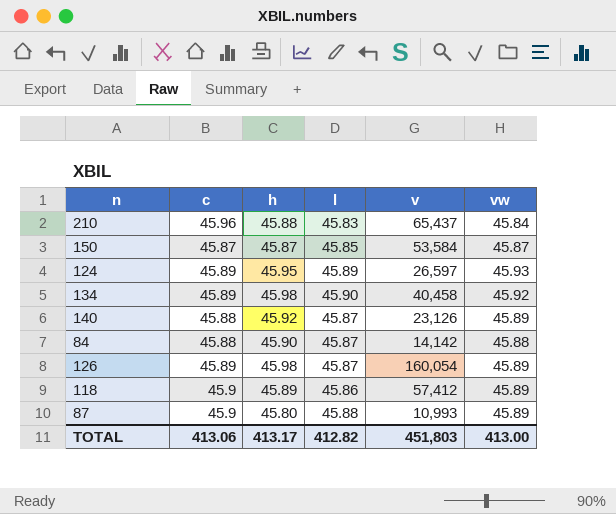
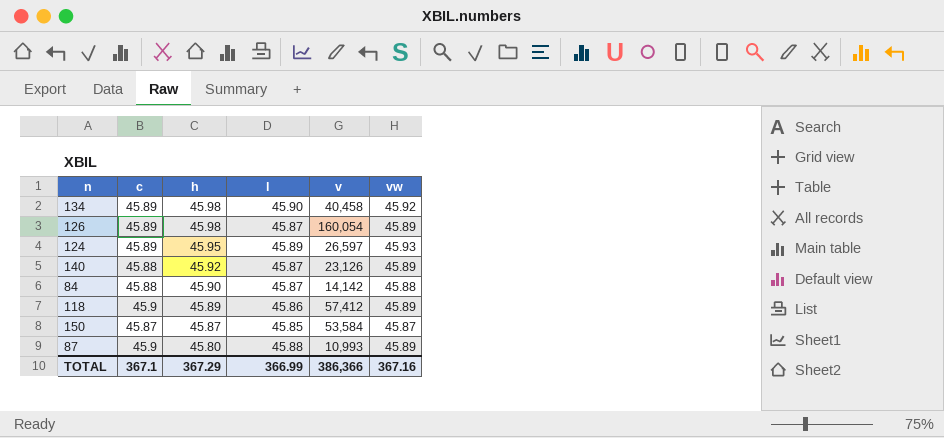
row order: none -> h descending
row 210: 45.96 | 45.88 | 45.83 | 65,437 | 45.84 -> none
TOTAL | c: 413.06 -> 367.1
TOTAL | h: 413.17 -> 367.29
TOTAL | l: 412.82 -> 366.99
TOTAL | v: 451,803 -> 386,366
TOTAL | vw: 413.00 -> 367.16

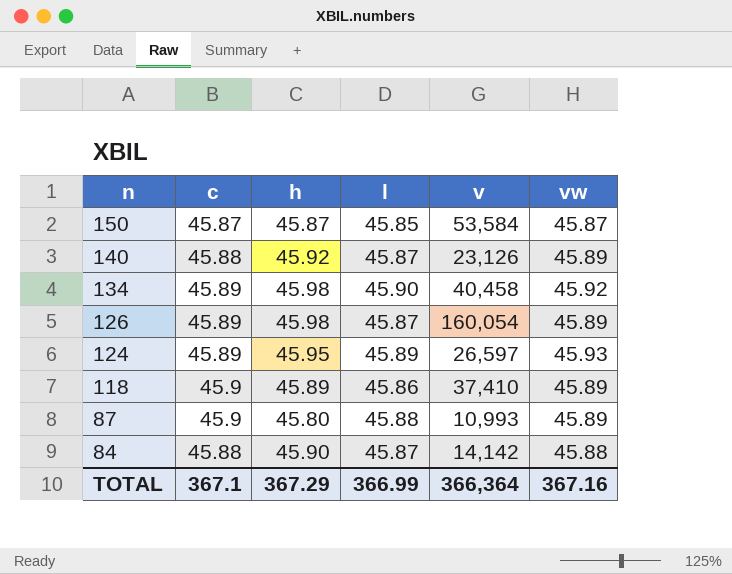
row order: h descending -> n descending
118 | v: 57,412 -> 37,410
TOTAL | v: 386,366 -> 366,364

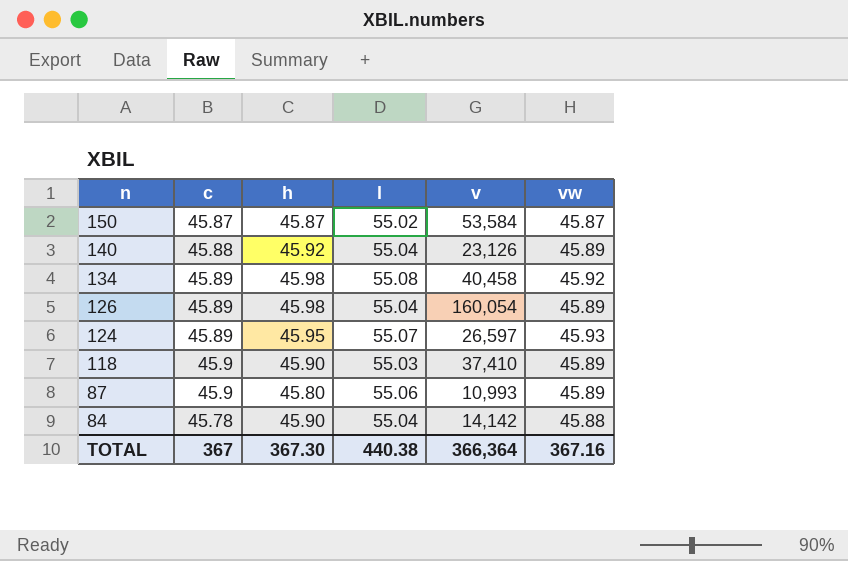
150 | l: 45.85 -> 55.02
140 | l: 45.87 -> 55.04
134 | l: 45.90 -> 55.08
126 | l: 45.87 -> 55.04
124 | l: 45.89 -> 55.07
118 | h: 45.89 -> 45.90
118 | l: 45.86 -> 55.03
87 | l: 45.88 -> 55.06
84 | c: 45.88 -> 45.78
84 | l: 45.87 -> 55.04
TOTAL | c: 367.1 -> 367
TOTAL | h: 367.29 -> 367.30
TOTAL | l: 366.99 -> 440.38

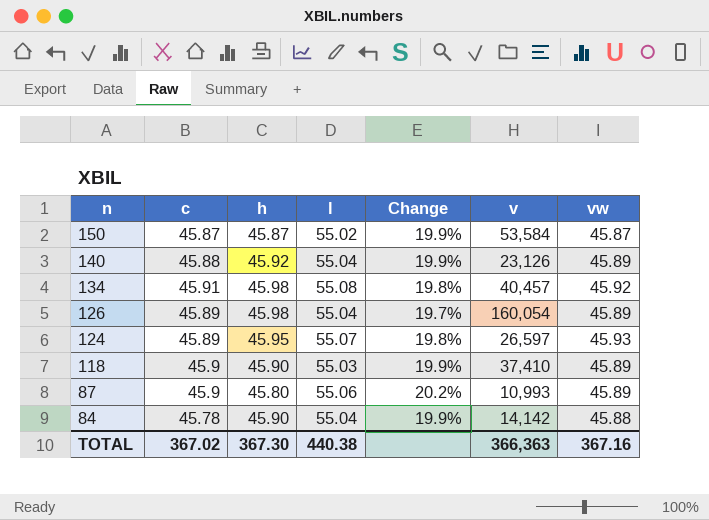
column Change | formula: none -> ([l] - [h]) / [h]
134 | c: 45.89 -> 45.91
134 | v: 40,458 -> 40,457
TOTAL | c: 367 -> 367.02
TOTAL | v: 366,364 -> 366,363

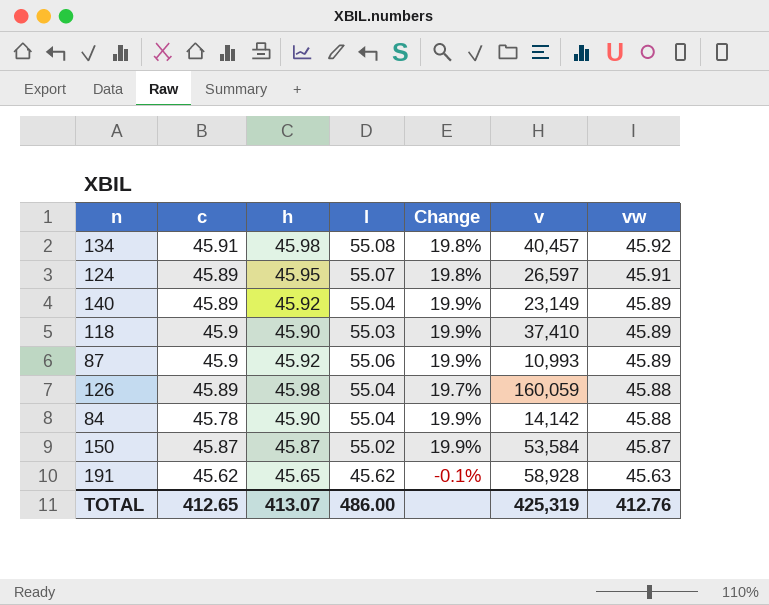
row order: n descending -> vw descending
124 | vw: 45.93 -> 45.91
140 | c: 45.88 -> 45.89
140 | v: 23,126 -> 23,149
87 | h: 45.80 -> 45.92
87 | Change: 20.2% -> 19.9%
126 | v: 160,054 -> 160,059
126 | vw: 45.89 -> 45.88
row 191: none -> 45.62 | 45.65 | 45.62 | -0.1% | 58,928 | 45.63
TOTAL | c: 367.02 -> 412.65
TOTAL | h: 367.30 -> 413.07
TOTAL | l: 440.38 -> 486.00
TOTAL | v: 366,363 -> 425,319
TOTAL | vw: 367.16 -> 412.76

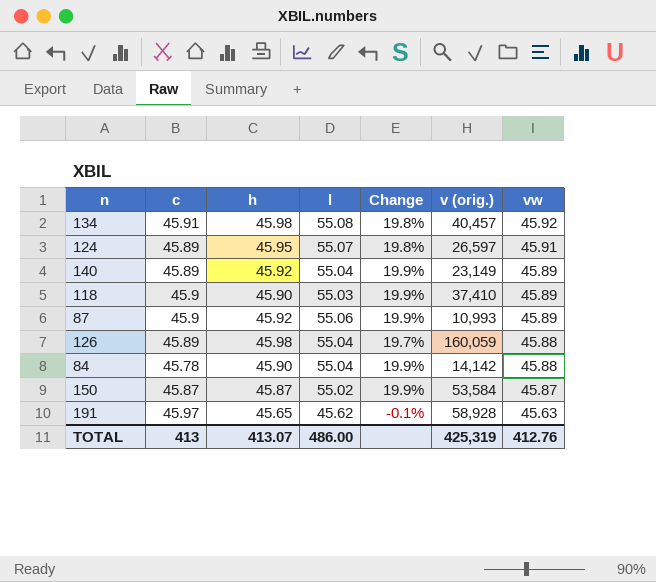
column name: v -> v (orig.)
191 | c: 45.62 -> 45.97
TOTAL | c: 412.65 -> 413

